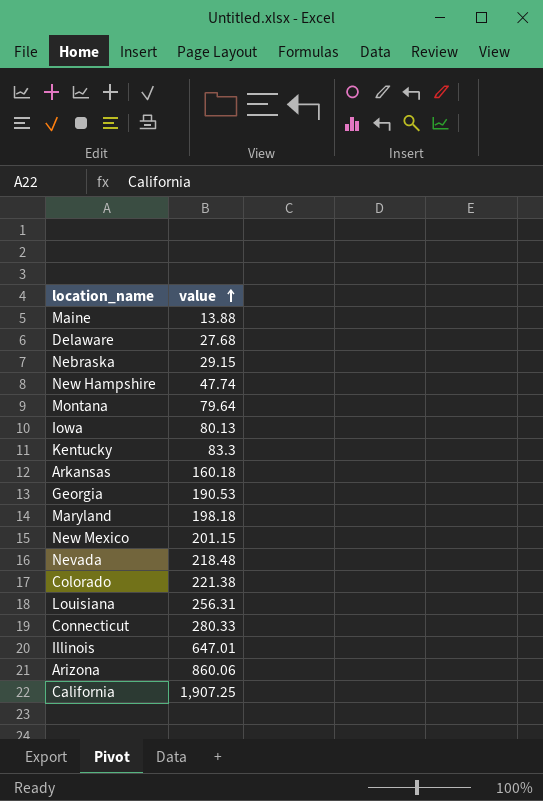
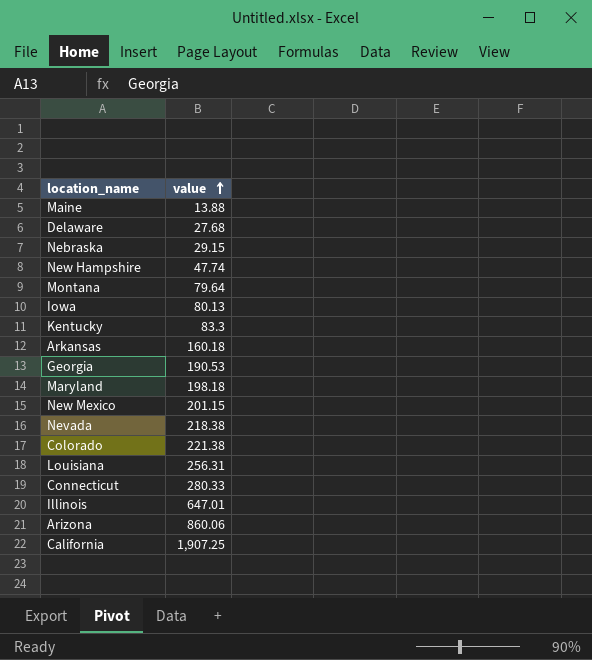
Nevada | value: 218.48 -> 218.38

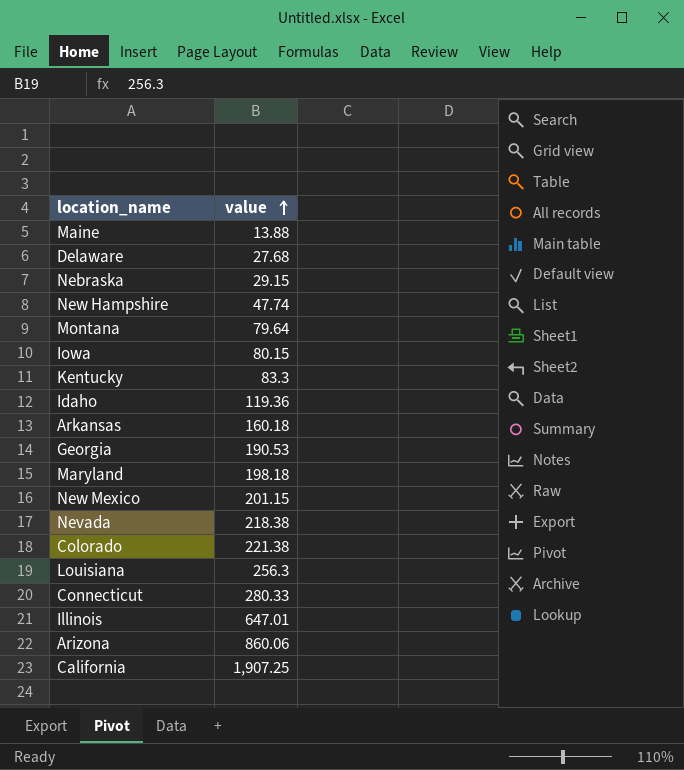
Iowa | value: 80.13 -> 80.15
row Idaho: none -> 119.36
Louisiana | value: 256.31 -> 256.3

